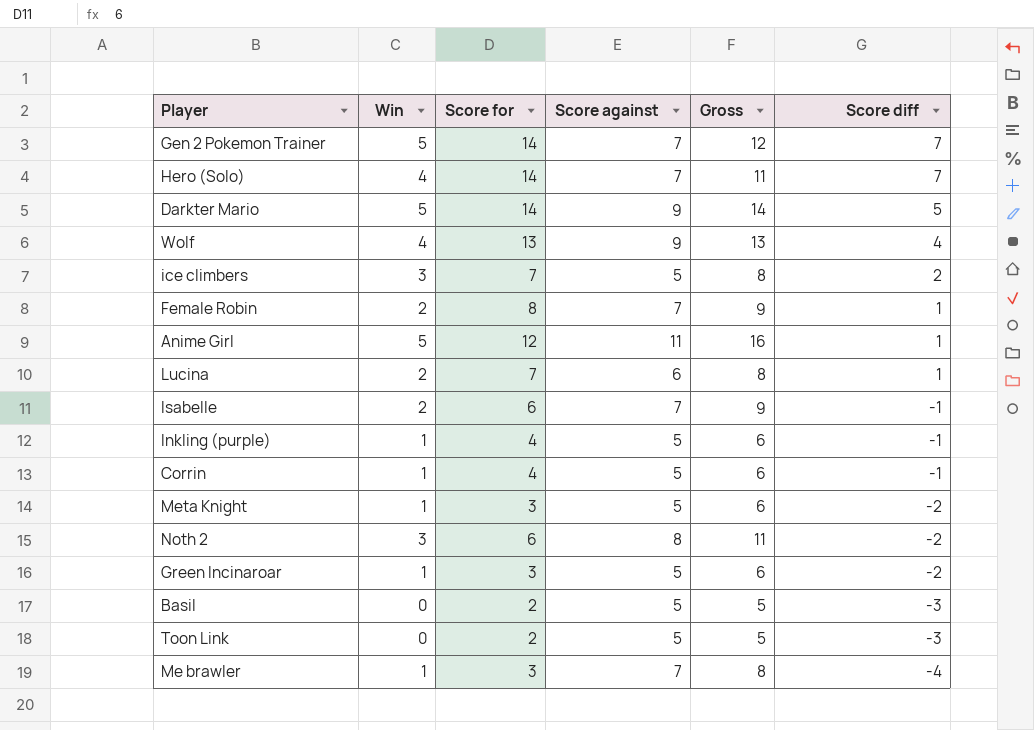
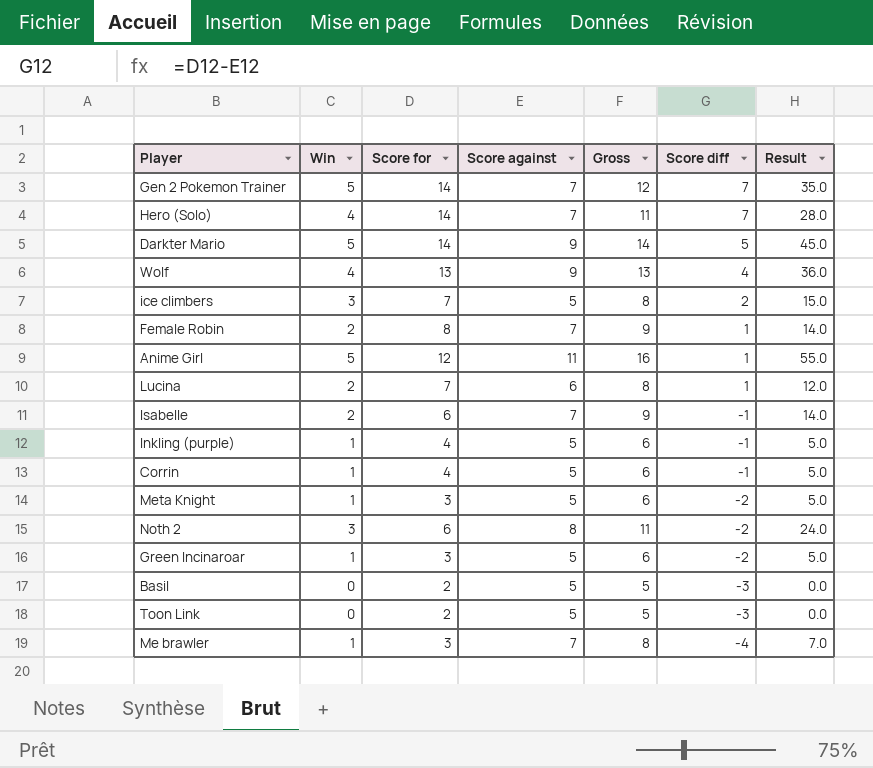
column Result | formula: none -> [Win] * [Score against]

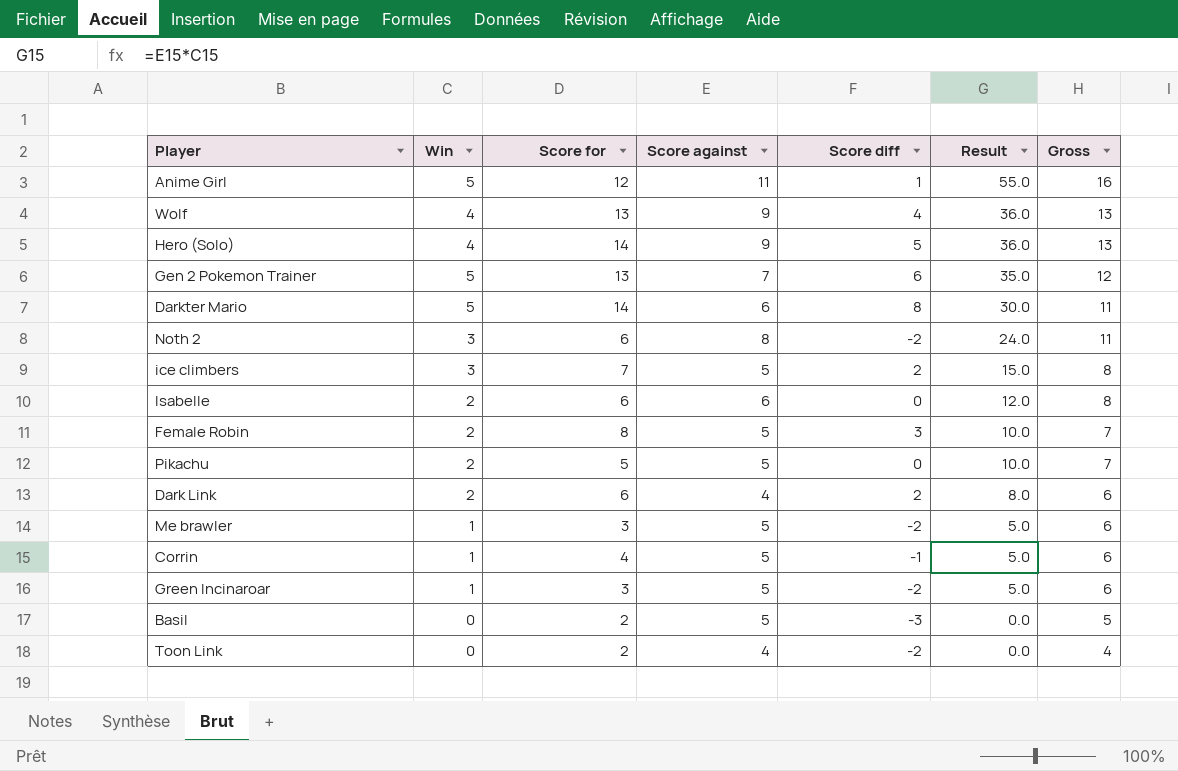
row order: Score diff descending -> Result descending
column Gross | position: 5 -> 7
row Lucina: 2 | 7 | 6 | 8 | 1 | 12.0 -> none
row Inkling (purple): 1 | 4 | 5 | 6 | -1 | 5.0 -> none
row Meta Knight: 1 | 3 | 5 | 6 | -2 | 5.0 -> none
Hero (Solo) | Score against: 7 -> 9
Hero (Solo) | Score diff: 7 -> 5
Hero (Solo) | Result: 28.0 -> 36.0
Hero (Solo) | Gross: 11 -> 13
Gen 2 Pokemon Trainer | Score for: 14 -> 13
Gen 2 Pokemon Trainer | Score diff: 7 -> 6
Darkter Mario | Score against: 9 -> 6
Darkter Mario | Score diff: 5 -> 8
Darkter Mario | Result: 45.0 -> 30.0
Darkter Mario | Gross: 14 -> 11
Isabelle | Score against: 7 -> 6
Isabelle | Score diff: -1 -> 0
Isabelle | Result: 14.0 -> 12.0
Isabelle | Gross: 9 -> 8
Female Robin | Score against: 7 -> 5
Female Robin | Score diff: 1 -> 3
Female Robin | Result: 14.0 -> 10.0
Female Robin | Gross: 9 -> 7
row Pikachu: none -> 2 | 5 | 5 | 0 | 10.0 | 7
row Dark Link: none -> 2 | 6 | 4 | 2 | 8.0 | 6
Me brawler | Score against: 7 -> 5
Me brawler | Score diff: -4 -> -2
Me brawler | Result: 7.0 -> 5.0
Me brawler | Gross: 8 -> 6
Toon Link | Score against: 5 -> 4
Toon Link | Score diff: -3 -> -2
Toon Link | Gross: 5 -> 4

